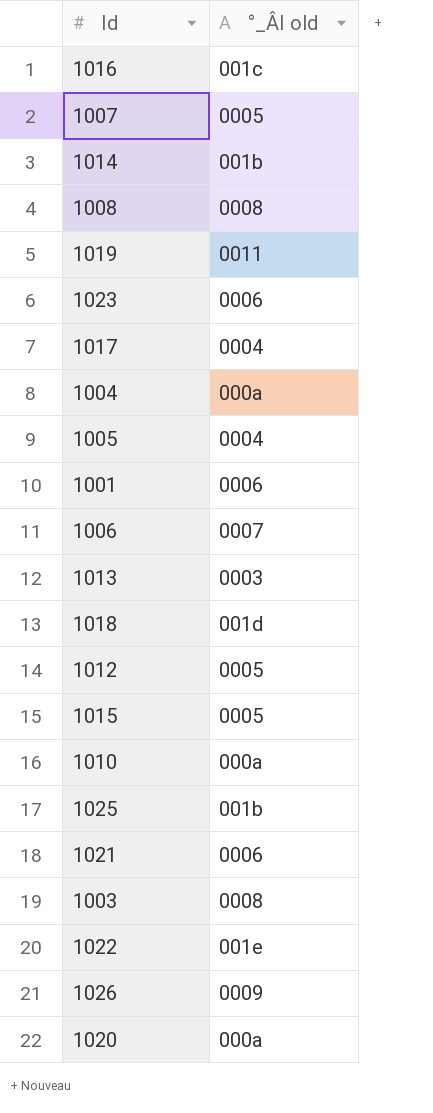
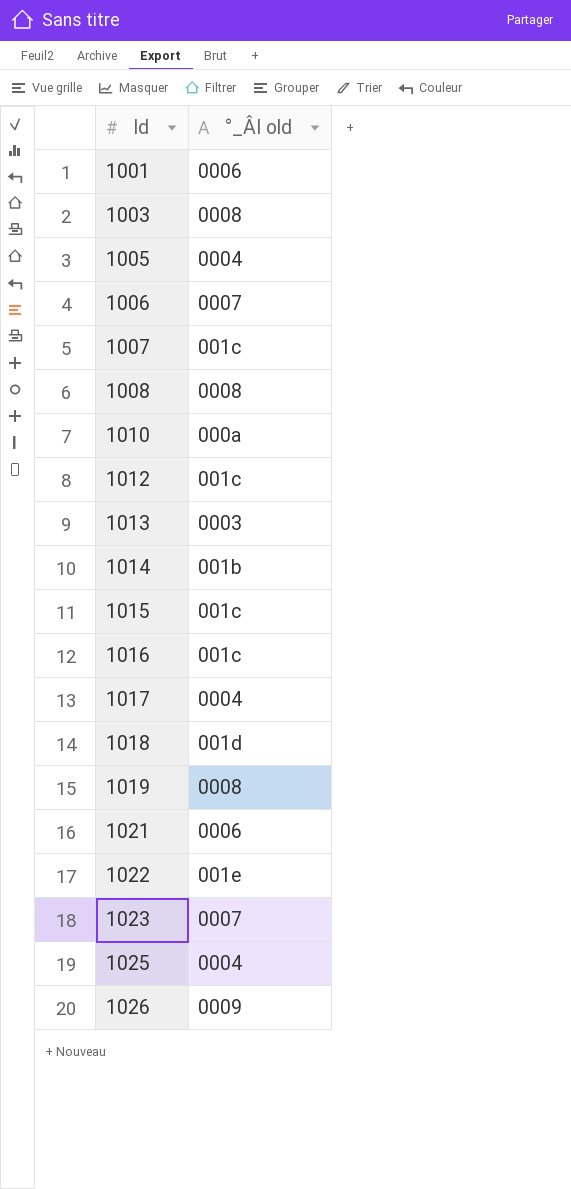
row order: none -> Id ascending
row 1004: 000a -> none
row 1020: 000a -> none
1007 | °_ÂI old: 0005 -> 001c
1012 | °_ÂI old: 0005 -> 001c
1015 | °_ÂI old: 0005 -> 001c
1019 | °_ÂI old: 0011 -> 0008
1023 | °_ÂI old: 0006 -> 0007
1025 | °_ÂI old: 001b -> 0004

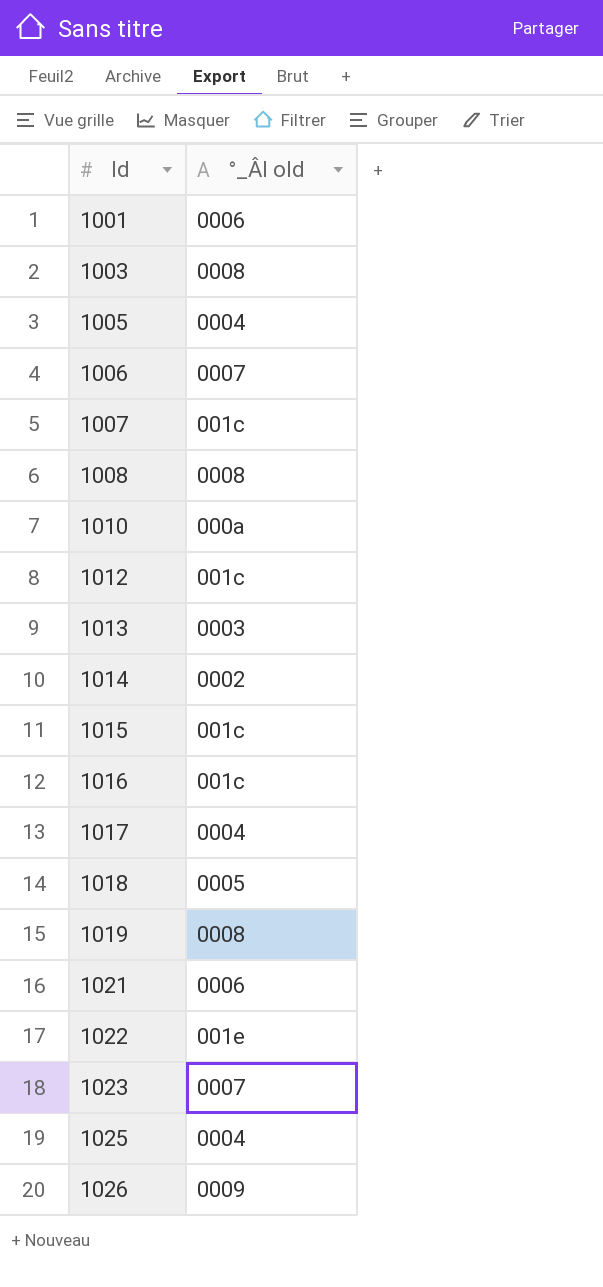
1014 | °_ÂI old: 001b -> 0002
1018 | °_ÂI old: 001d -> 0005

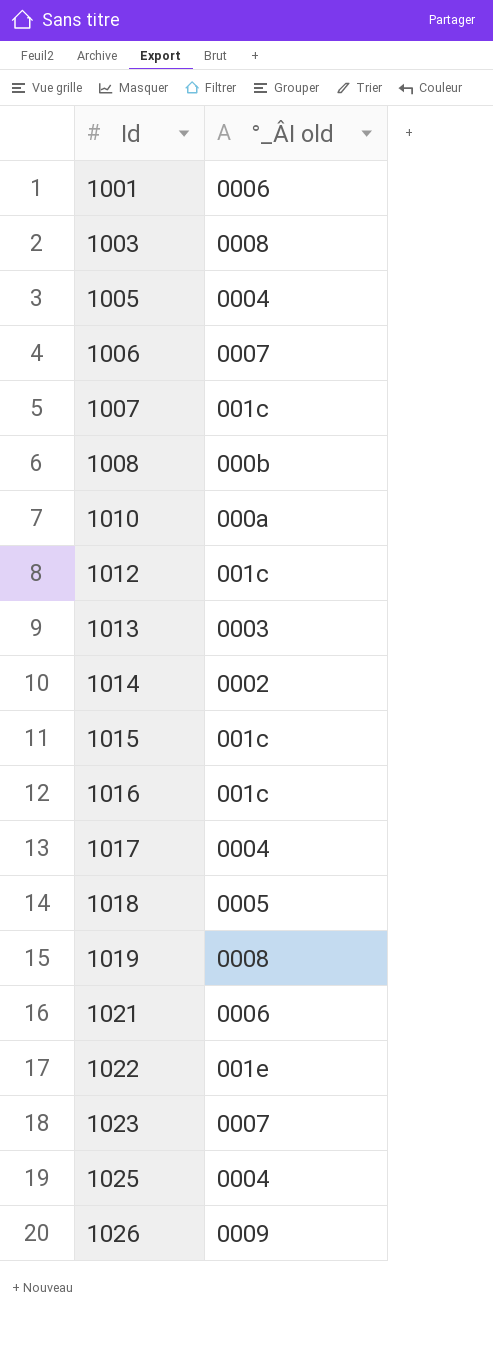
1008 | °_ÂI old: 0008 -> 000b

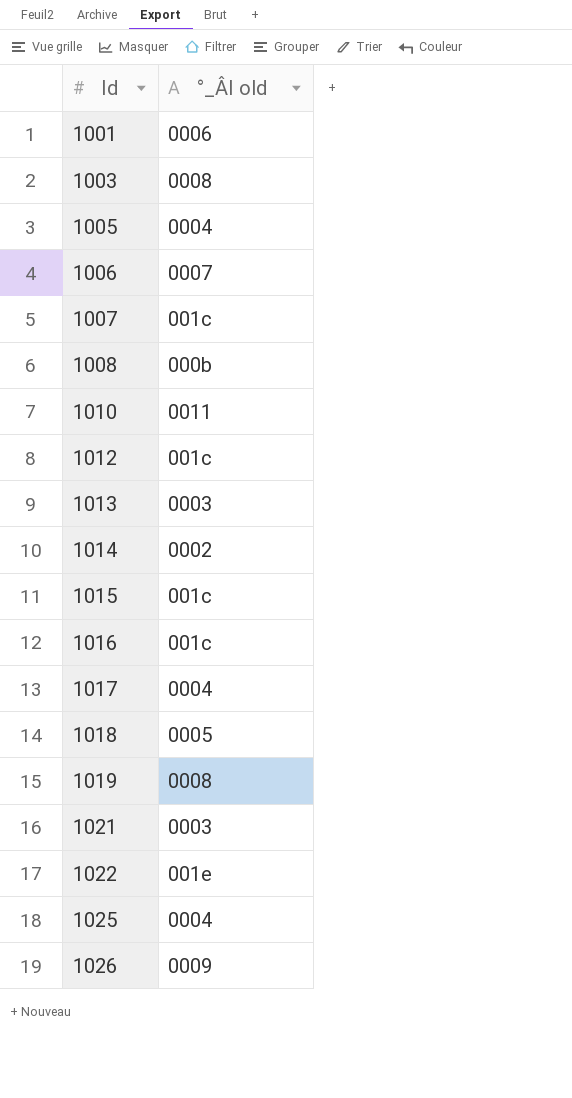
row 1023: 0007 -> none
1010 | °_ÂI old: 000a -> 0011
1021 | °_ÂI old: 0006 -> 0003

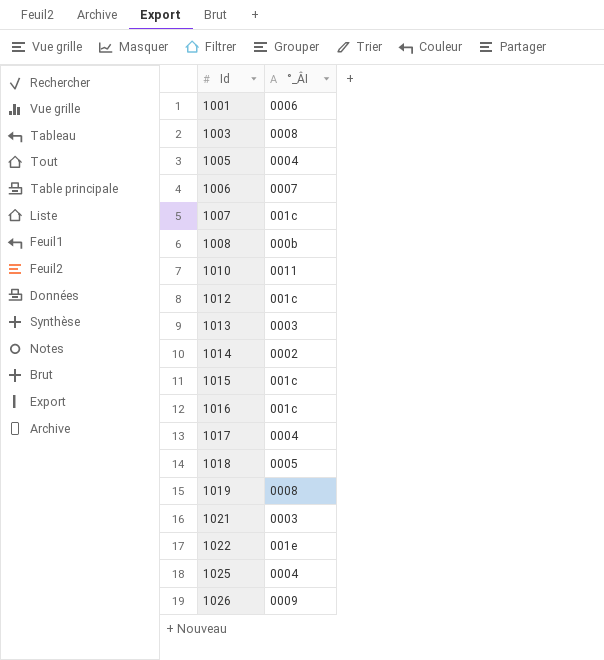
column name: °_ÂI old -> °_ÂI

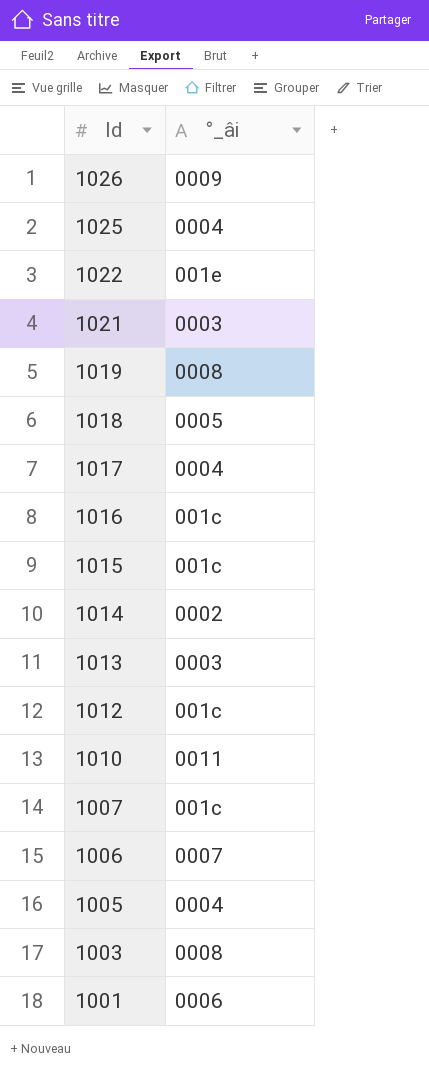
row order: Id ascending -> Id descending
column name: °_ÂI -> °_âi
row 1008: 000b -> none

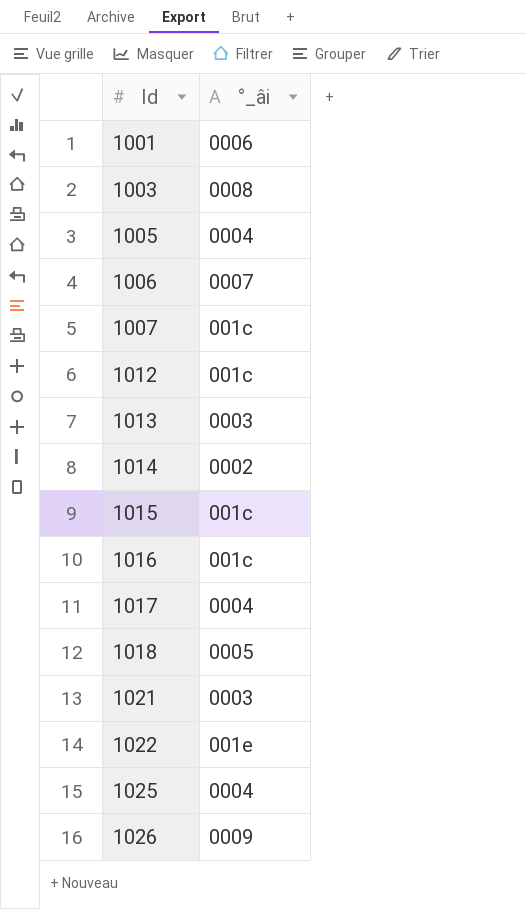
row order: Id descending -> Id ascending
row 1019: 0008 -> none
row 1010: 0011 -> none

